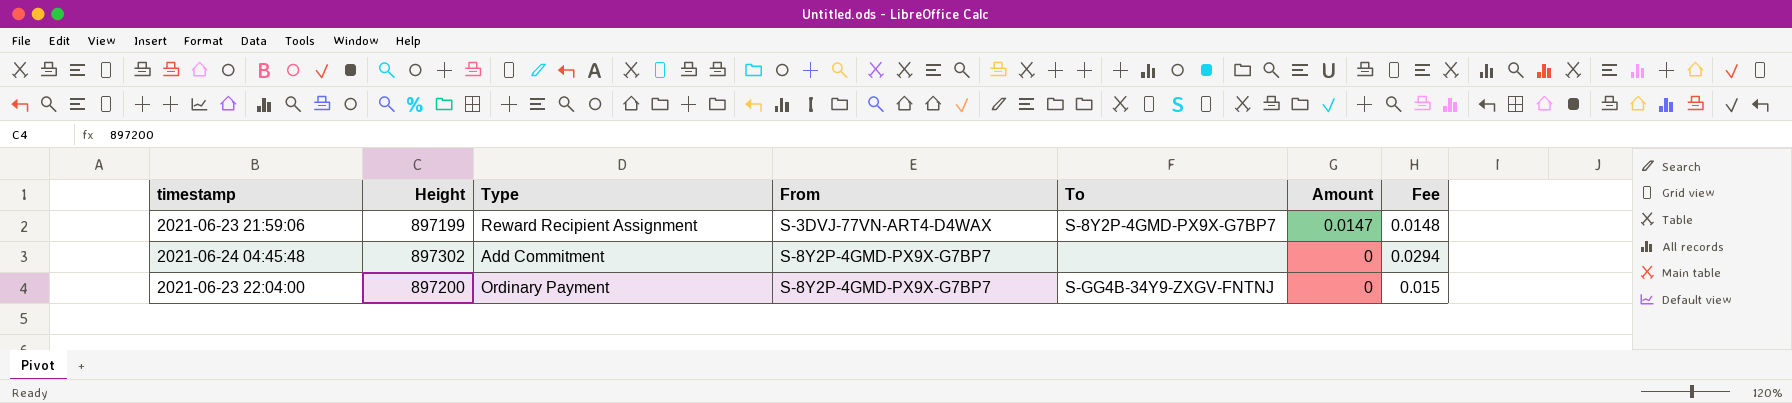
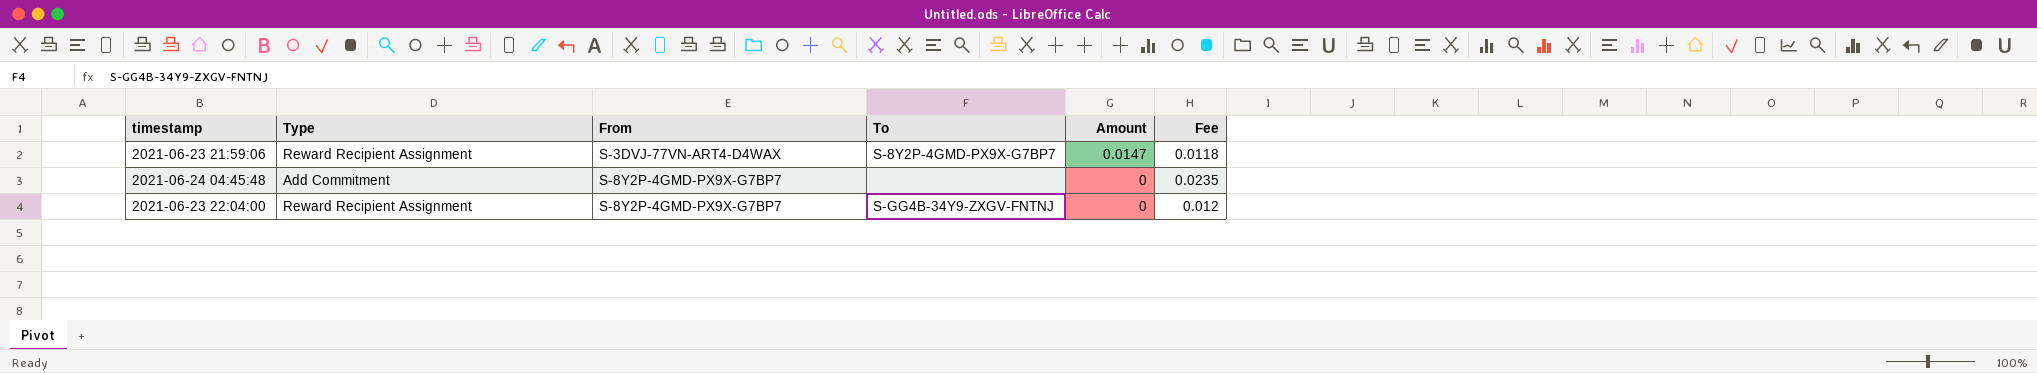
column Height | position: 2 -> none
2021-06-23 21:59:06 | Fee: 0.0148 -> 0.0118
2021-06-24 04:45:48 | Fee: 0.0294 -> 0.0235
2021-06-23 22:04:00 | Type: Ordinary Payment -> Reward Recipient Assignment
2021-06-23 22:04:00 | Fee: 0.015 -> 0.012

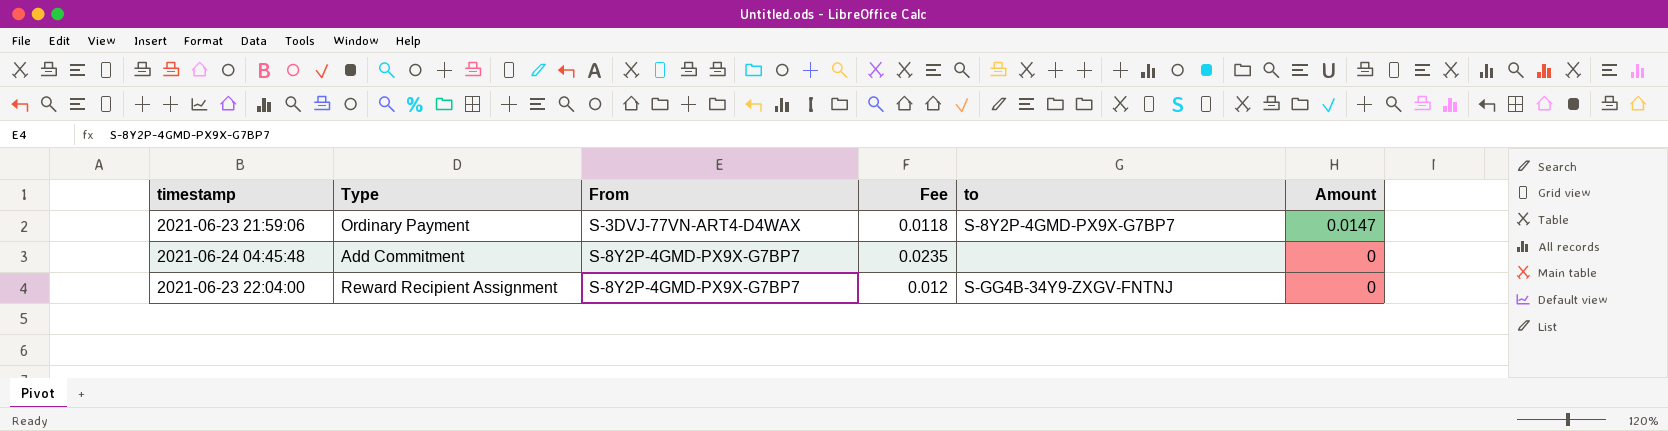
column Fee | position: 6 -> 4
column name: To -> to
2021-06-23 21:59:06 | Type: Reward Recipient Assignment -> Ordinary Payment

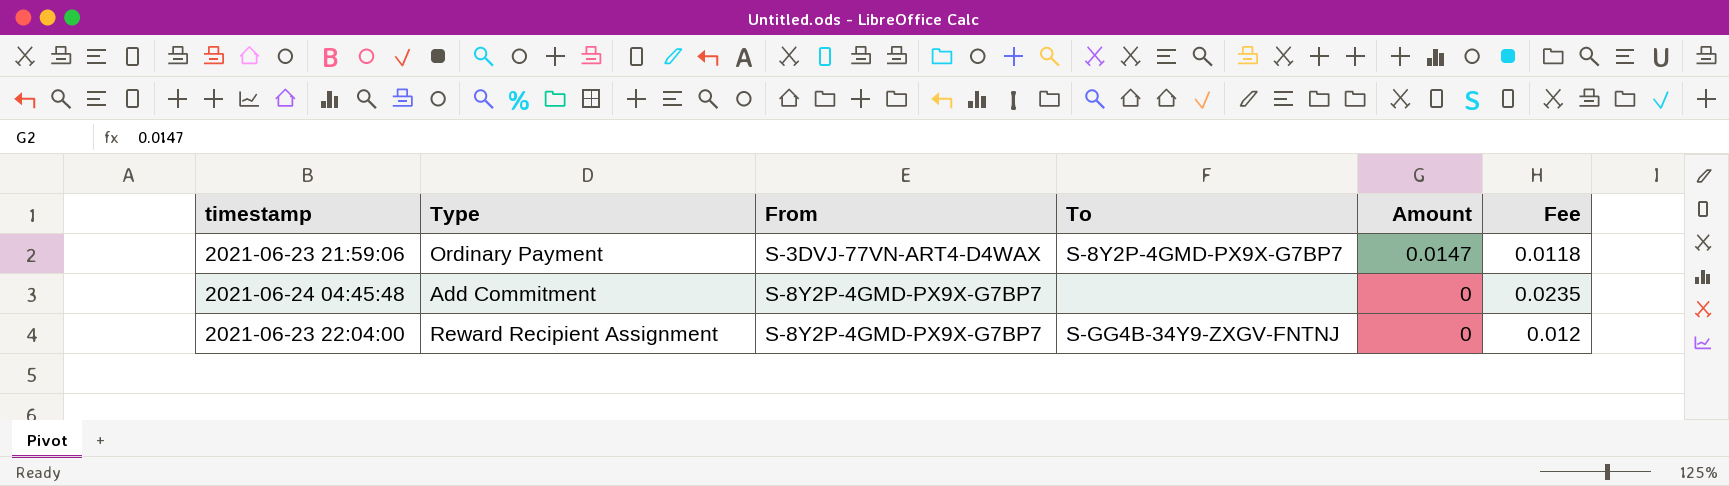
column name: to -> To
column Fee | position: 4 -> 6

